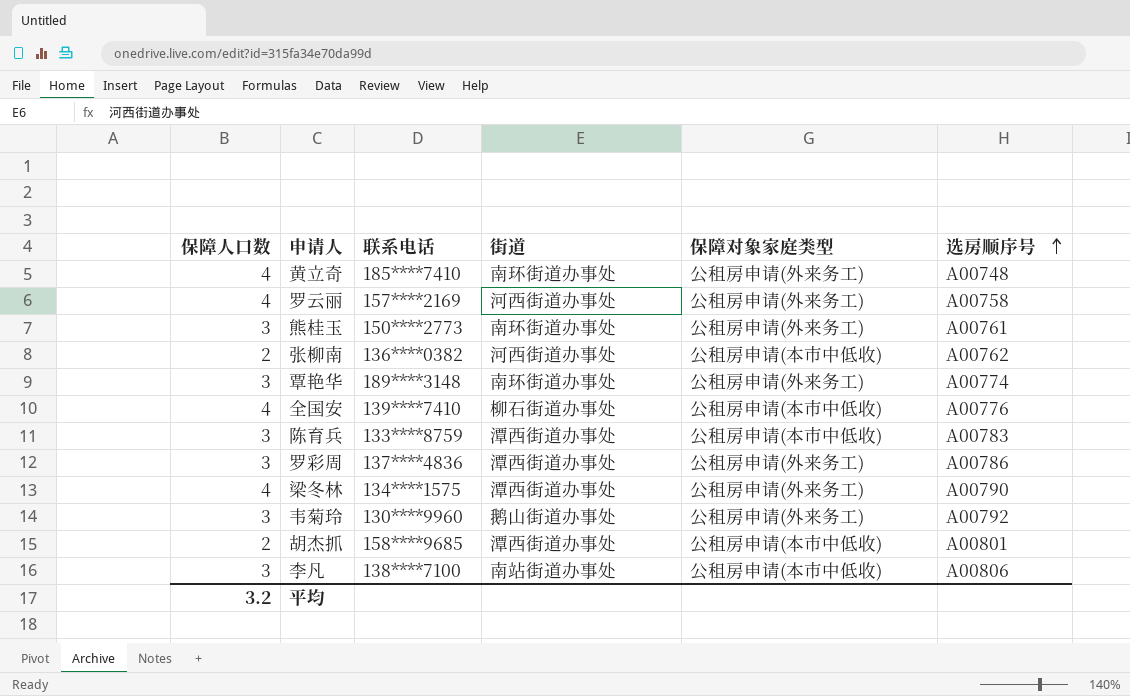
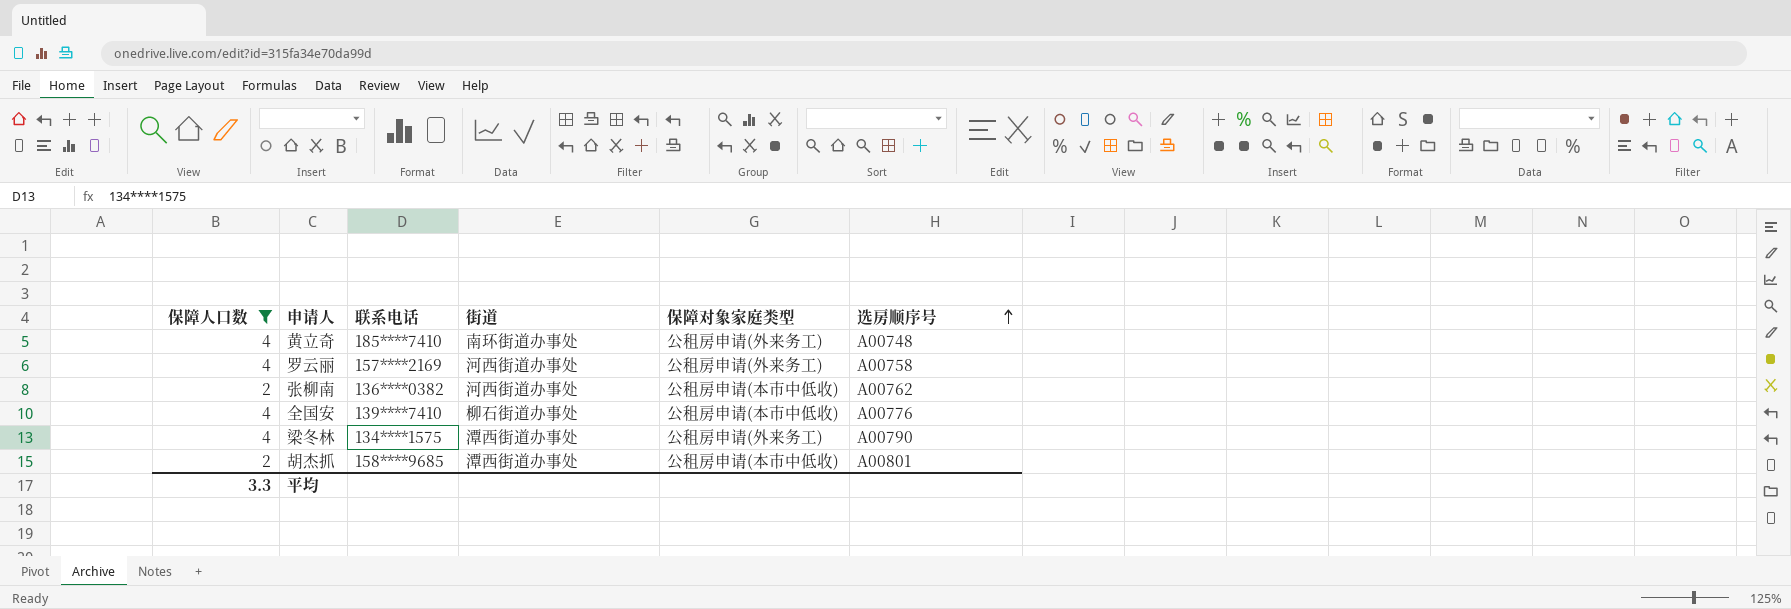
filter: none -> 保障人口数 != 3
平均 | 保障人口数: 3.2 -> 3.3

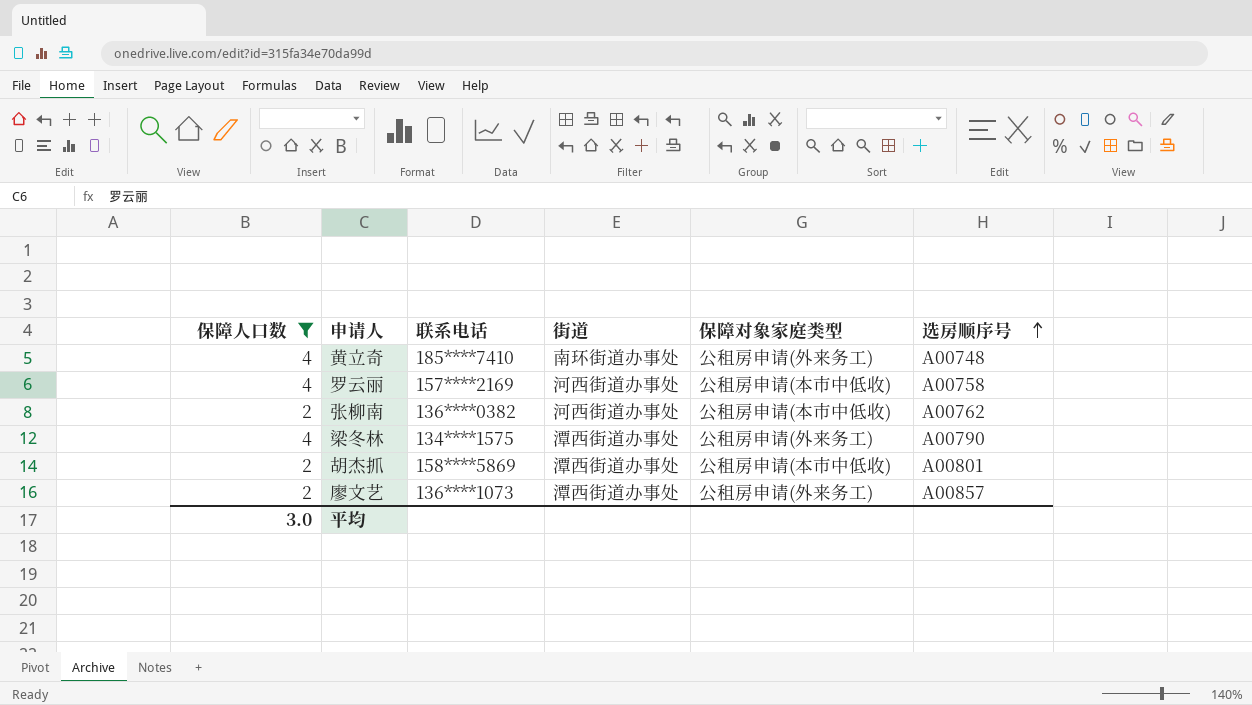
row 全国安: 4 | 139****7410 | 柳石街道办事处 | 公租房申请(本市中低收) | A00776 -> none
罗云丽 | 保障对象家庭类型: 公租房申请(外来务工) -> 公租房申请(本市中低收)
胡杰抓 | 联系电话: 158****9685 -> 158****5869
row 廖文艺: none -> 2 | 136****1073 | 潭西街道办事处 | 公租房申请(外来务工) | A00857
平均 | 保障人口数: 3.3 -> 3.0

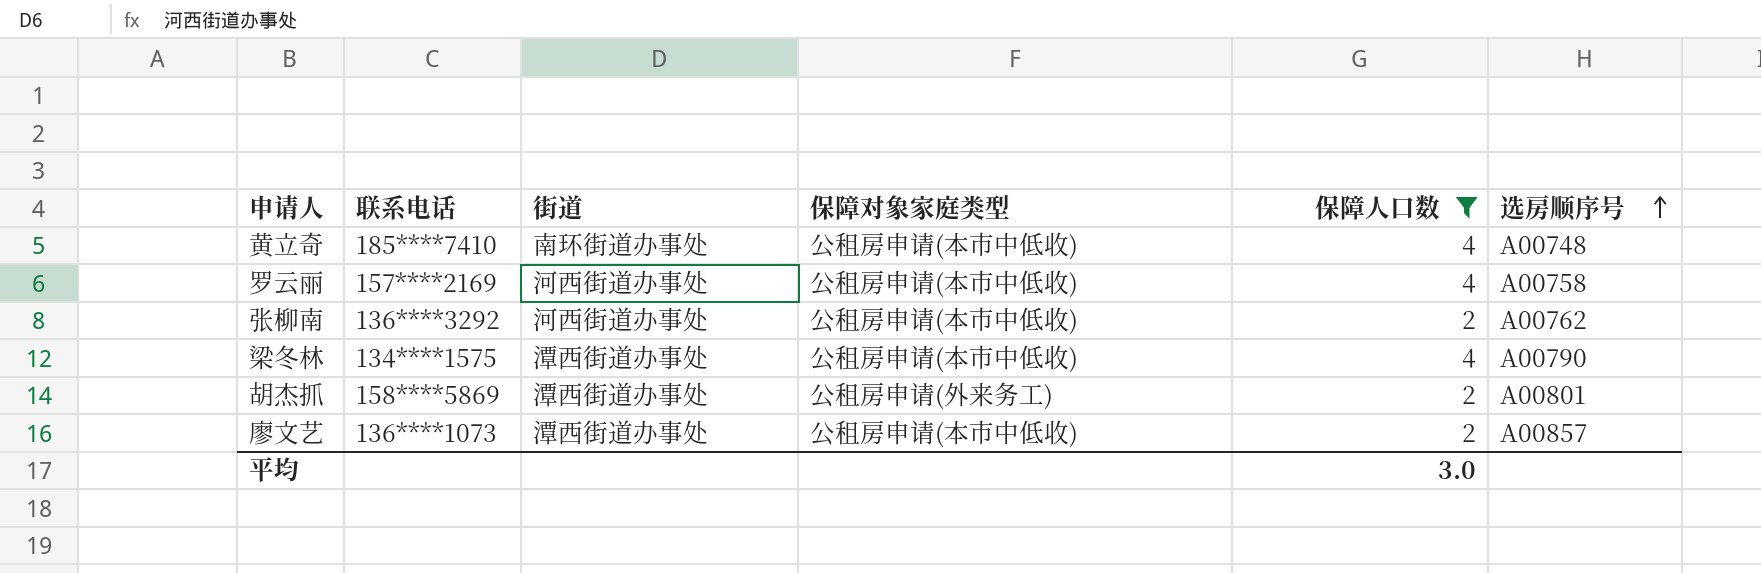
column 保障人口数 | position: 1 -> 5
黄立奇 | 保障对象家庭类型: 公租房申请(外来务工) -> 公租房申请(本市中低收)
张柳南 | 联系电话: 136****0382 -> 136****3292
梁冬林 | 保障对象家庭类型: 公租房申请(外来务工) -> 公租房申请(本市中低收)
胡杰抓 | 保障对象家庭类型: 公租房申请(本市中低收) -> 公租房申请(外来务工)
廖文艺 | 保障对象家庭类型: 公租房申请(外来务工) -> 公租房申请(本市中低收)

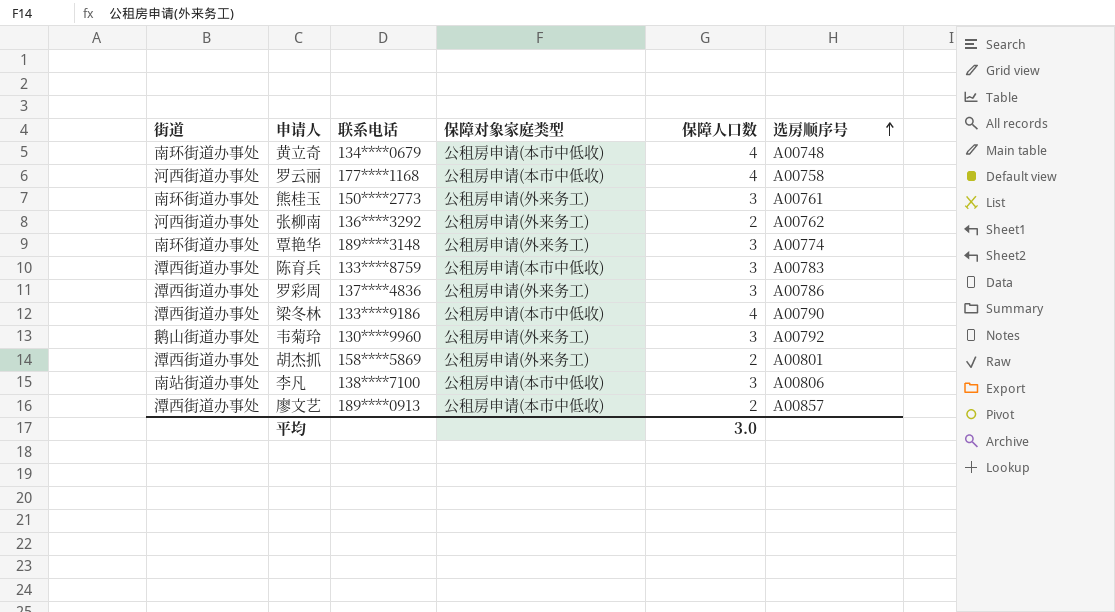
filter: 保障人口数 != 3 -> none
column 街道 | position: 3 -> 1
黄立奇 | 联系电话: 185****7410 -> 134****0679
罗云丽 | 联系电话: 157****2169 -> 177****1168
张柳南 | 保障对象家庭类型: 公租房申请(本市中低收) -> 公租房申请(外来务工)
梁冬林 | 联系电话: 134****1575 -> 133****9186
廖文艺 | 联系电话: 136****1073 -> 189****0913

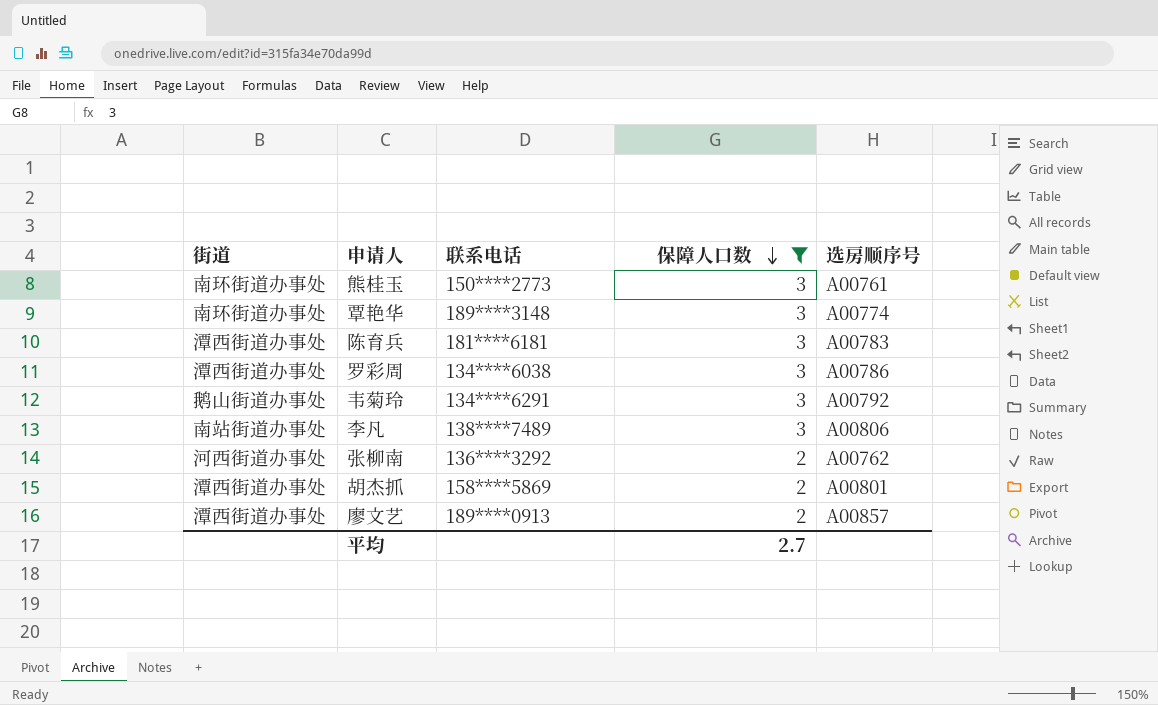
filter: none -> 保障人口数 != 4
row order: 选房顺序号 ascending -> 保障人口数 descending
column 保障对象家庭类型 | position: 4 -> none
陈育兵 | 联系电话: 133****8759 -> 181****6181
罗彩周 | 联系电话: 137****4836 -> 134****6038
韦菊玲 | 联系电话: 130****9960 -> 134****6291
李凡 | 联系电话: 138****7100 -> 138****7489
平均 | 保障人口数: 3.0 -> 2.7

